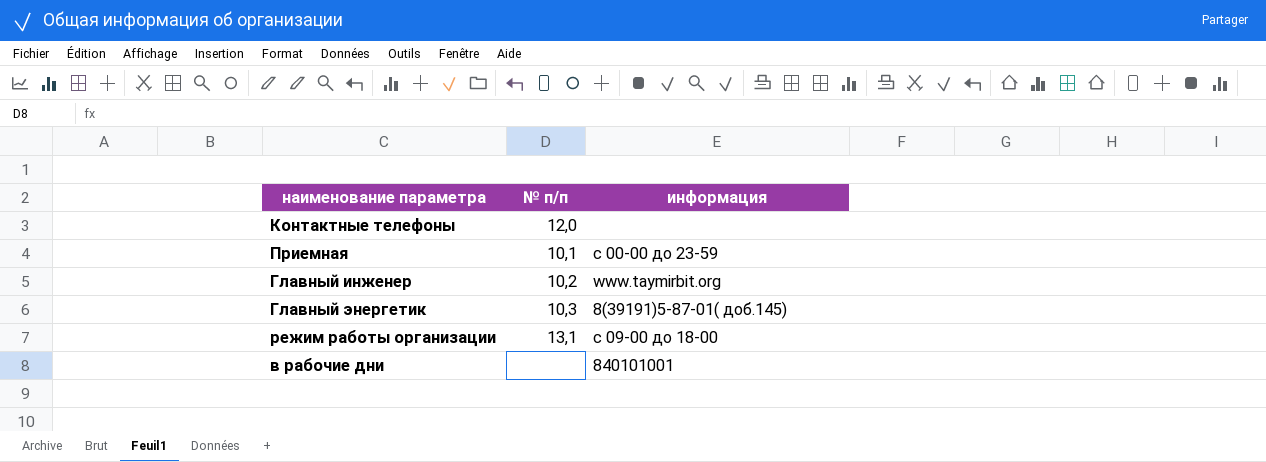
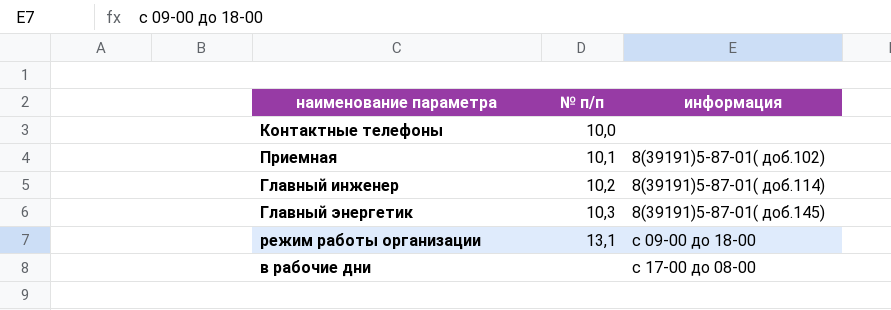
Контактные телефоны | № п/п: 12,0 -> 10,0
Приемная | информация: c 00-00 до 23-59 -> 8(39191)5-87-01( доб.102)
Главный инженер | информация: www.taymirbit.org -> 8(39191)5-87-01( доб.114)
в рабочие дни | информация: 840101001 -> c 17-00 до 08-00

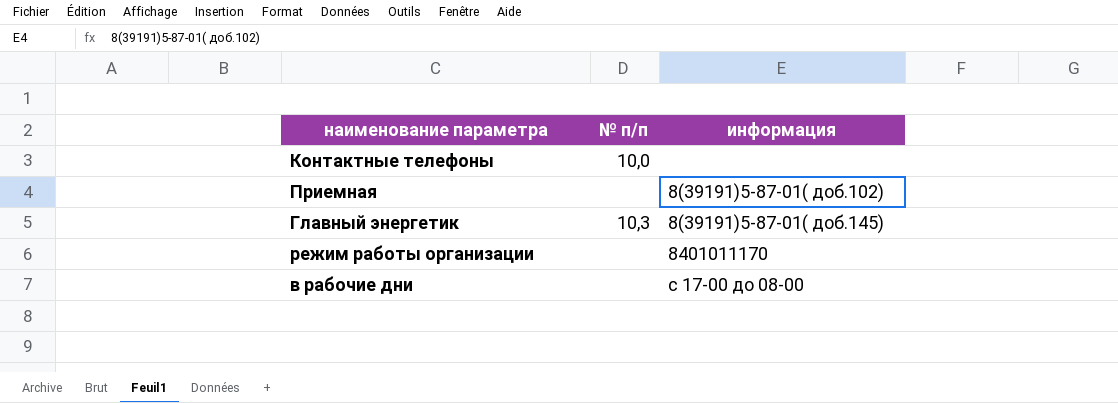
row Главный инженер: 10,2 | 8(39191)5-87-01( доб.114) -> none
Приемная | № п/п: 10,1 -> none
режим работы организации | № п/п: 13,1 -> none
режим работы организации | информация: c 09-00 до 18-00 -> 8401011170

